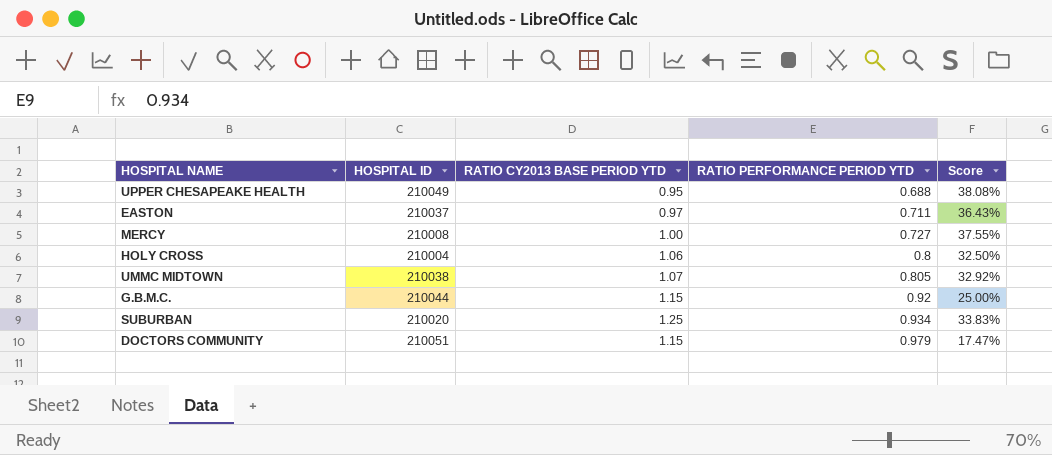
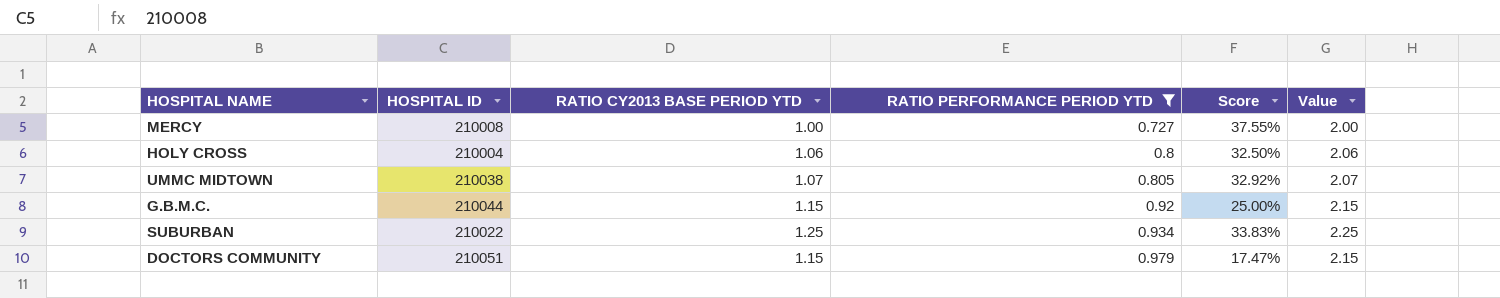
filter: none -> RATIO PERFORMANCE PERIOD YTD >= 0.727
column Value | formula: none -> [RATIO CY2013 BASE PERIOD YTD] + 1
SUBURBAN | HOSPITAL ID: 210020 -> 210022

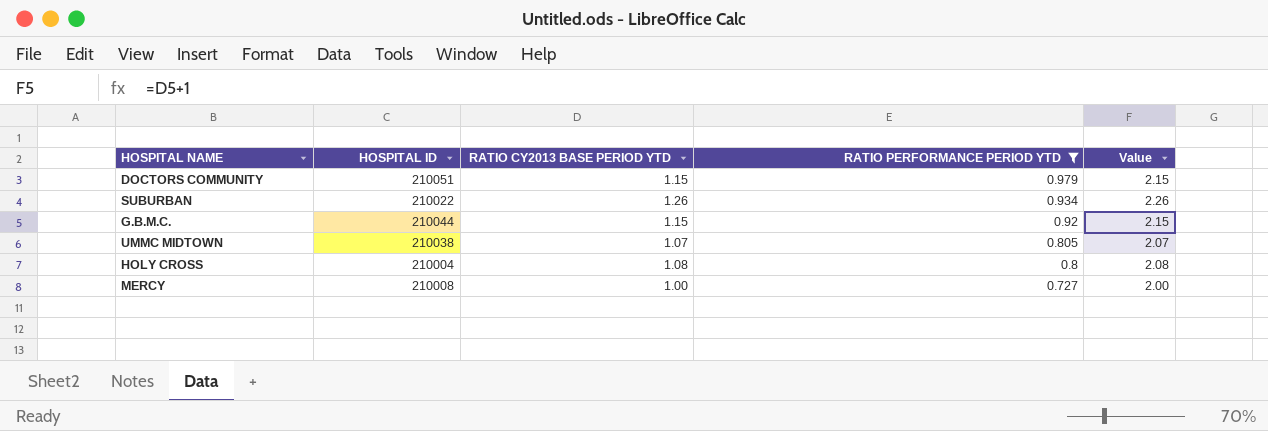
row order: RATIO PERFORMANCE PERIOD YTD ascending -> RATIO PERFORMANCE PERIOD YTD descending
column Score | formula: ([RATIO CY2013 BASE PERIOD YTD] - [RATIO PERFORMANCE PERIOD YTD]) / [RATIO PERFORMANCE PERIOD YTD] -> none
SUBURBAN | RATIO CY2013 BASE PERIOD YTD: 1.25 -> 1.26
SUBURBAN | Value: 2.25 -> 2.26
HOLY CROSS | RATIO CY2013 BASE PERIOD YTD: 1.06 -> 1.08
HOLY CROSS | Value: 2.06 -> 2.08

